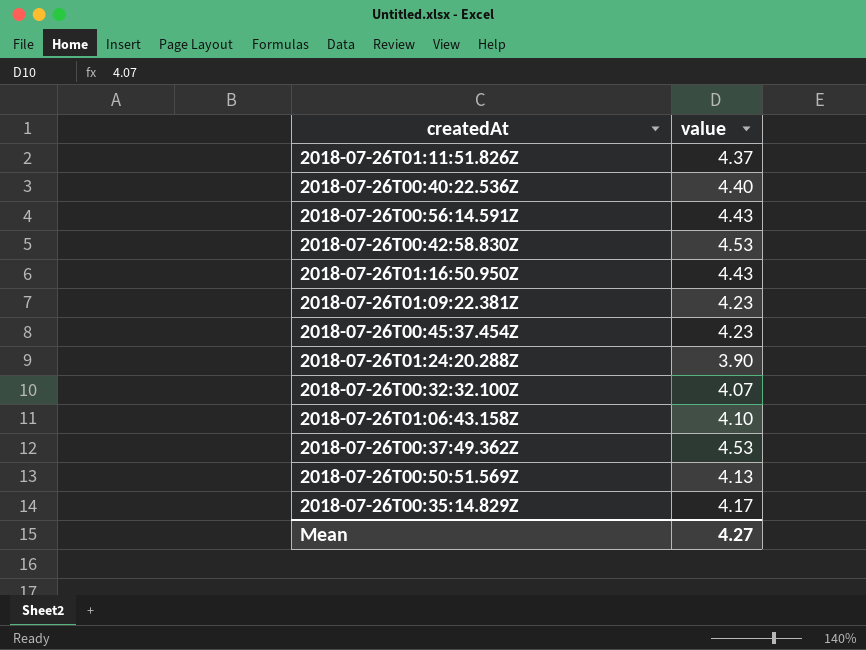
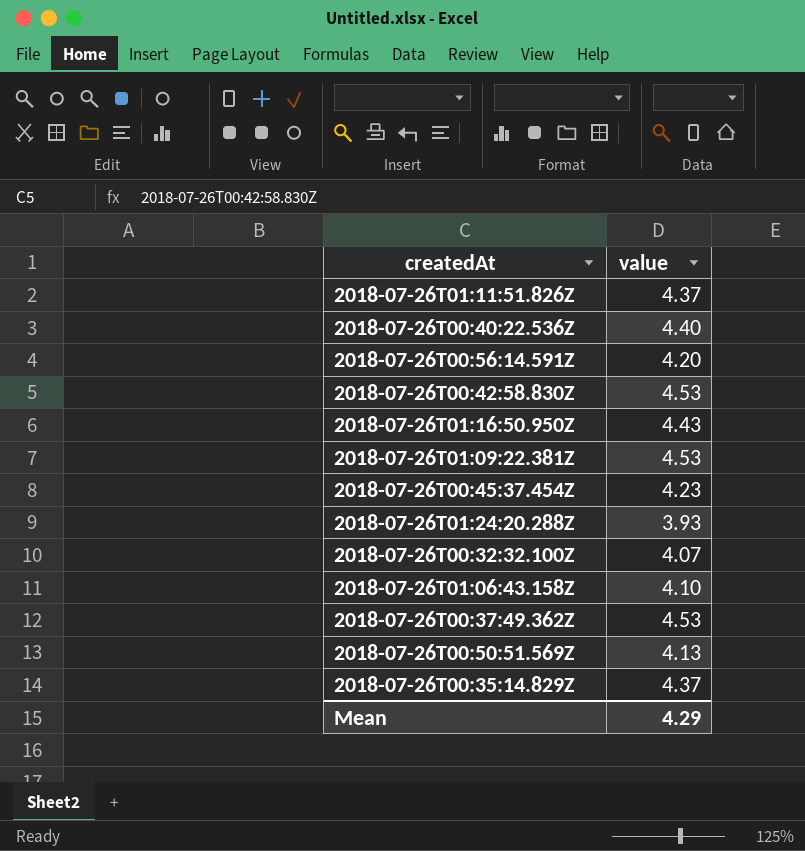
2018-07-26T00:56:14.591Z | value: 4.43 -> 4.20
2018-07-26T01:09:22.381Z | value: 4.23 -> 4.53
2018-07-26T01:24:20.288Z | value: 3.90 -> 3.93
2018-07-26T00:35:14.829Z | value: 4.17 -> 4.37
Mean | value: 4.27 -> 4.29

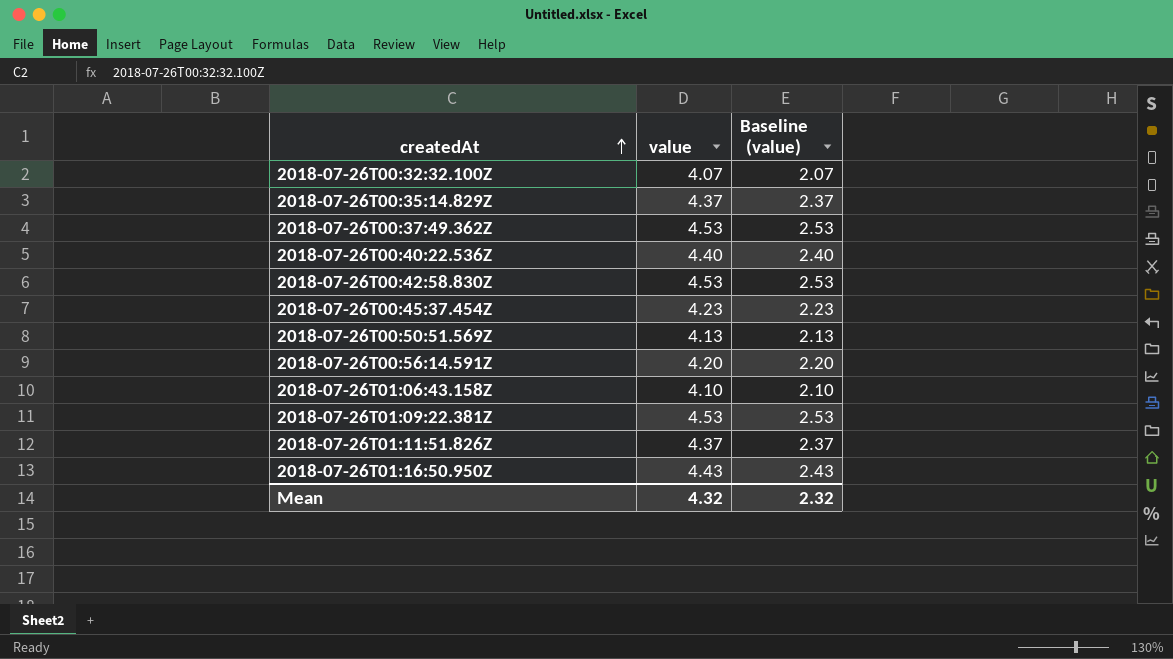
row order: none -> createdAt ascending
column Baseline (value) | formula: none -> [value] - 2
row 2018-07-26T01:24:20.288Z: 3.93 -> none
Mean | value: 4.29 -> 4.32

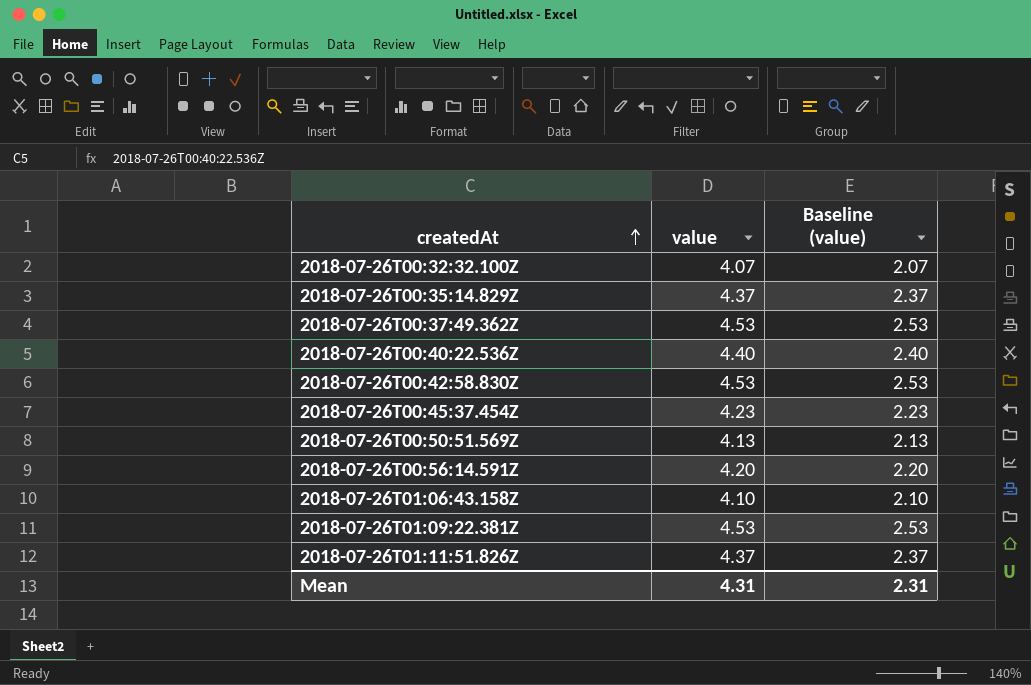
row 2018-07-26T01:16:50.950Z: 4.43 | 2.43 -> none
Mean | value: 4.32 -> 4.31
Mean | Baseline (value): 2.32 -> 2.31

